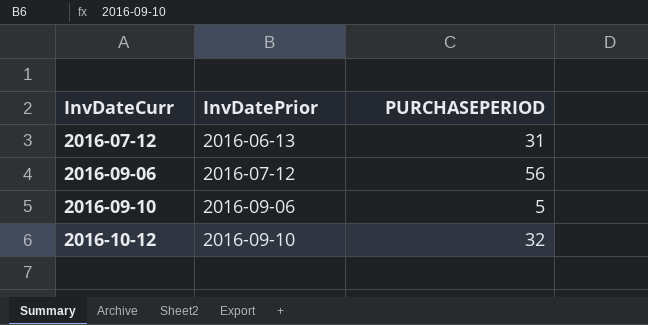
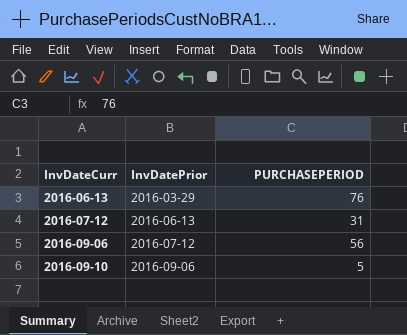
row 2016-10-12: 2016-09-10 | 32 -> none
row 2016-06-13: none -> 2016-03-29 | 76

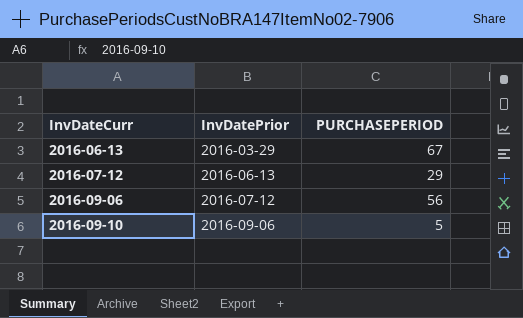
2016-06-13 | PURCHASEPERIOD: 76 -> 67
2016-07-12 | PURCHASEPERIOD: 31 -> 29

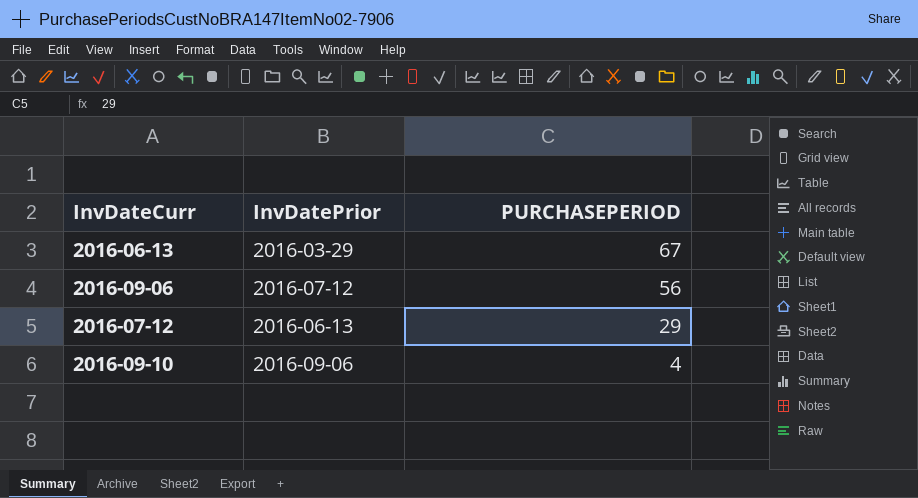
row order: InvDateCurr ascending -> PURCHASEPERIOD descending
2016-09-10 | PURCHASEPERIOD: 5 -> 4

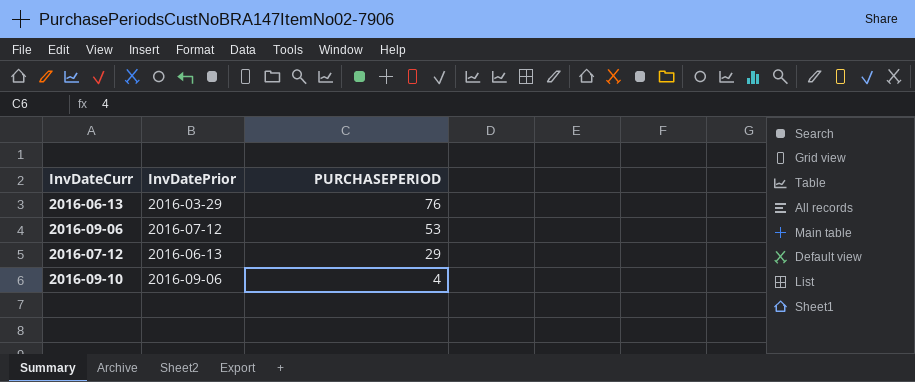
2016-06-13 | PURCHASEPERIOD: 67 -> 76
2016-09-06 | PURCHASEPERIOD: 56 -> 53

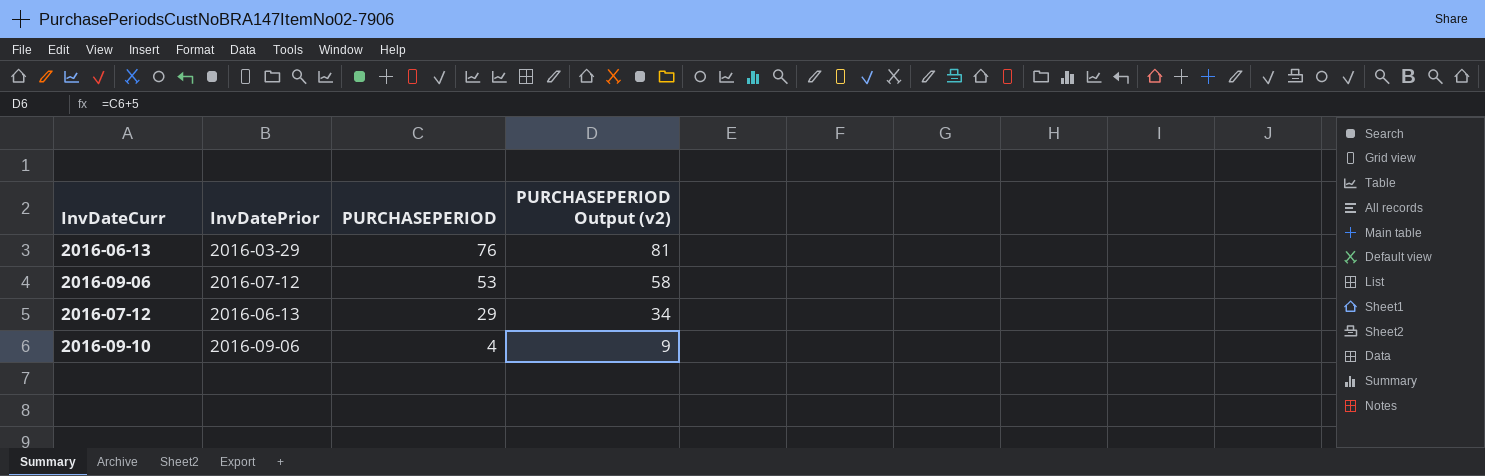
column PURCHASEPERIOD Output (v2) | formula: none -> [PURCHASEPERIOD] + 5

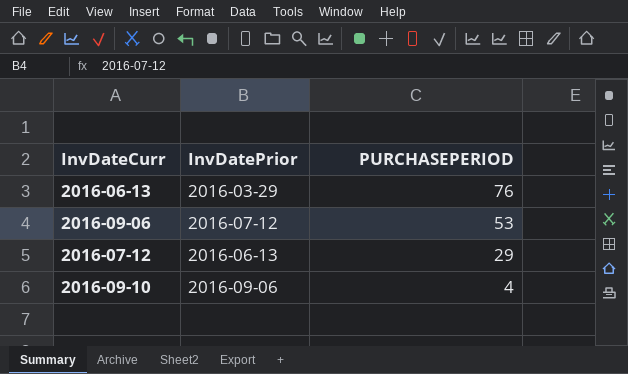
column PURCHASEPERIOD Output (v2) | formula: [PURCHASEPERIOD] + 5 -> none

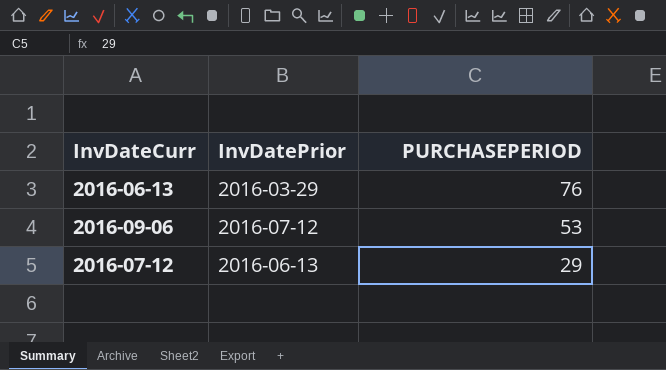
row 2016-09-10: 2016-09-06 | 4 -> none

